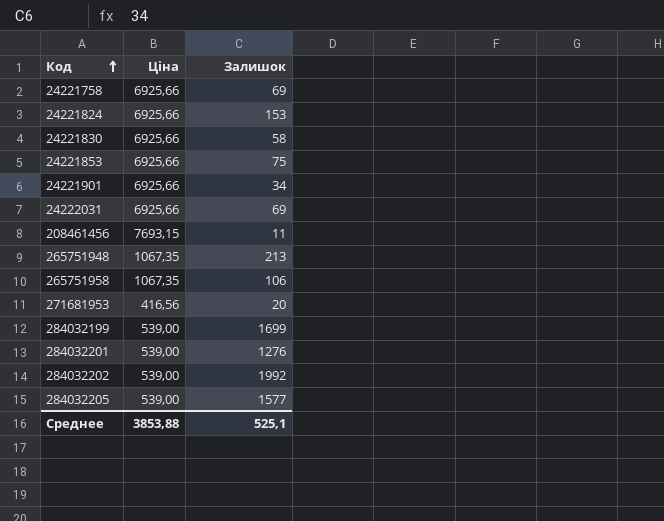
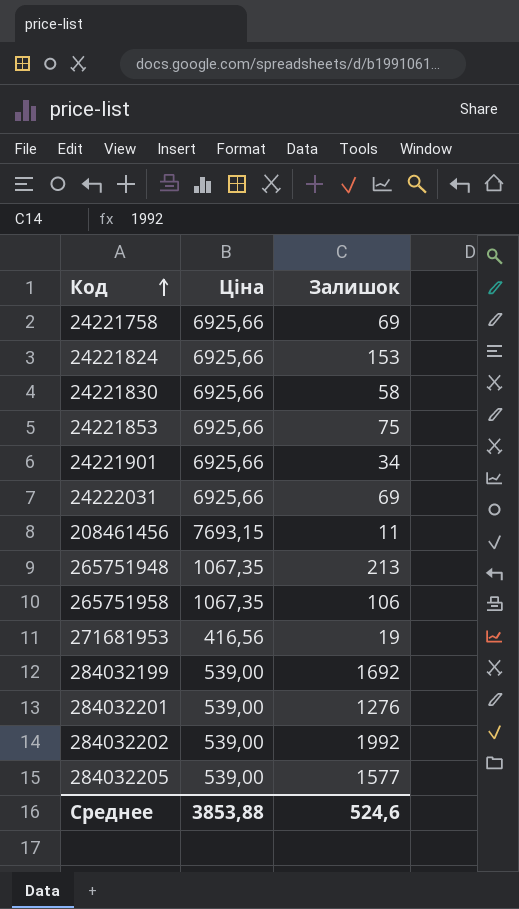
271681953 | Залишок: 20 -> 19
284032199 | Залишок: 1699 -> 1692
Среднее | Залишок: 525,1 -> 524,6

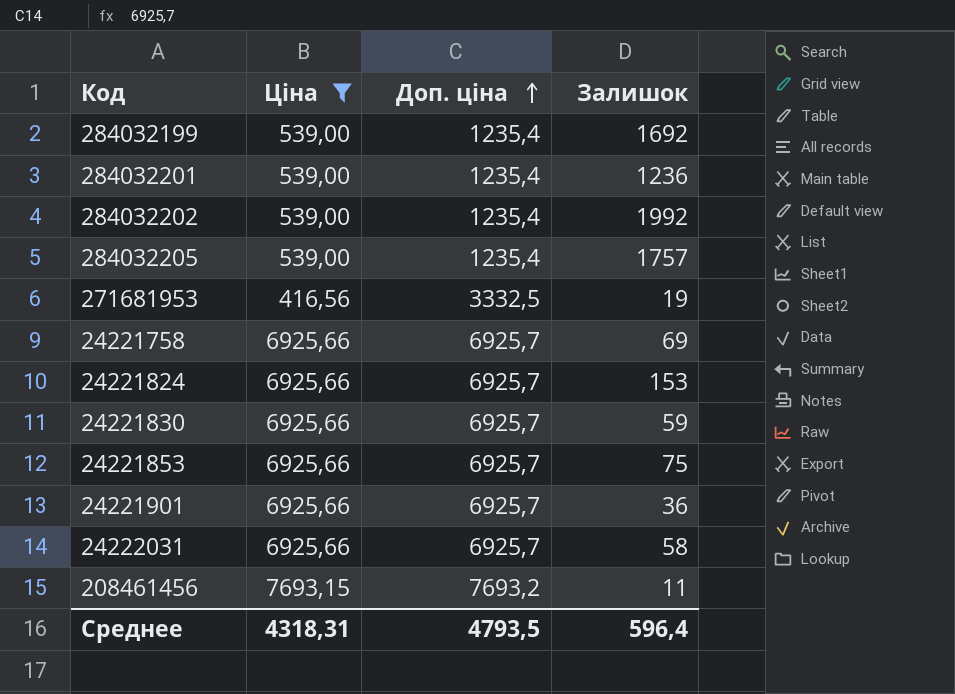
filter: none -> Ціна != 1067,35
row order: Код ascending -> Доп. ціна ascending
column Доп. ціна | position: none -> 3
284032201 | Залишок: 1276 -> 1236
284032205 | Залишок: 1577 -> 1757
24221830 | Залишок: 58 -> 59
24221901 | Залишок: 34 -> 36
24222031 | Залишок: 69 -> 58
Среднее | Ціна: 3853,88 -> 4318,31
Среднее | Залишок: 524,6 -> 596,4

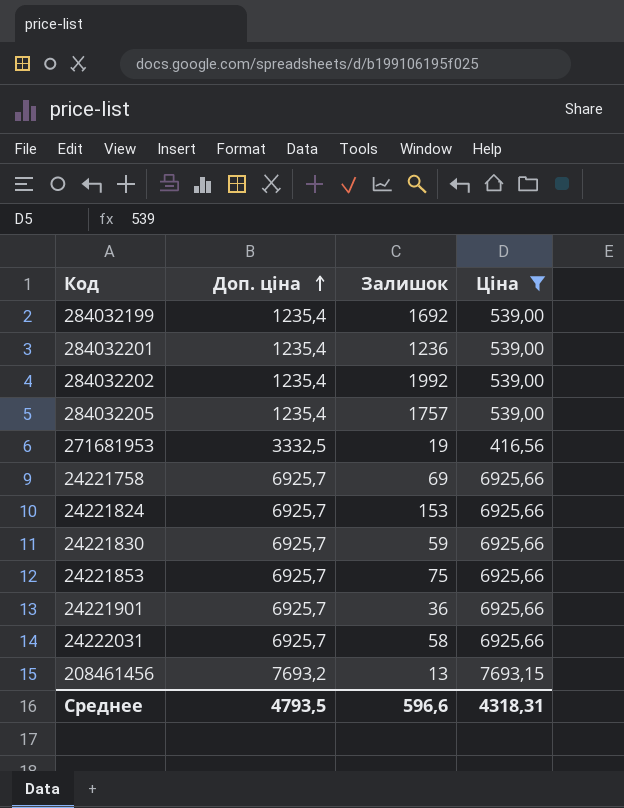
column Ціна | position: 2 -> 4
208461456 | Залишок: 11 -> 13
Среднее | Залишок: 596,4 -> 596,6

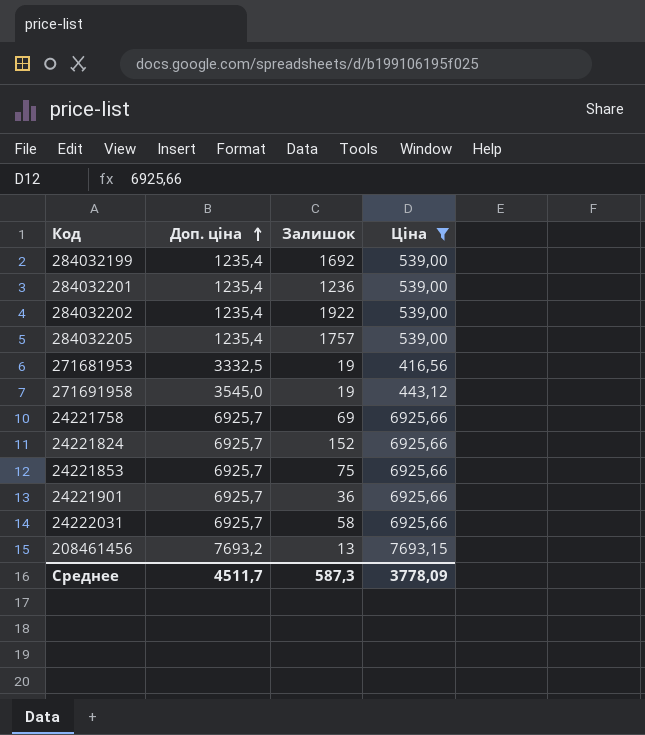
row 24221830: 6925,7 | 59 | 6925,66 -> none
284032202 | Залишок: 1992 -> 1922
row 271691958: none -> 3545,0 | 19 | 443,12
24221824 | Залишок: 153 -> 152
Среднее | Доп. ціна: 4793,5 -> 4511,7
Среднее | Залишок: 596,6 -> 587,3
Среднее | Ціна: 4318,31 -> 3778,09

